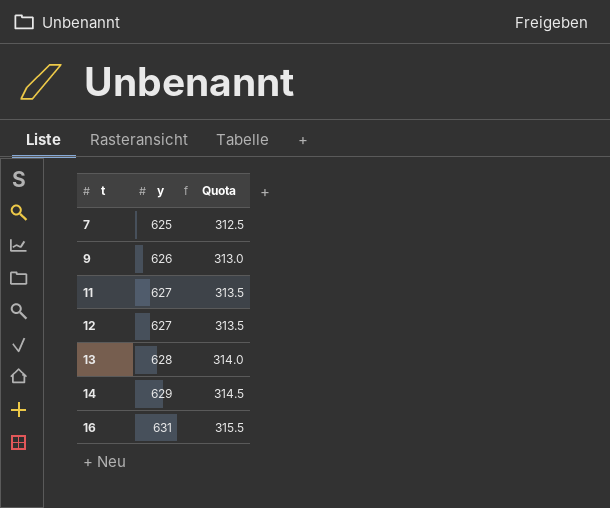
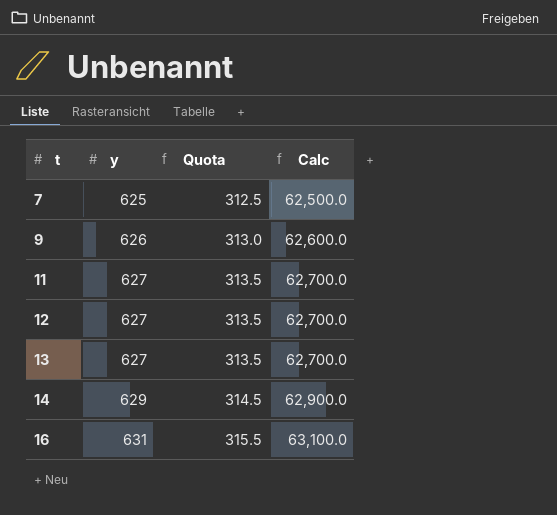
column Calc | formula: none -> [y] * 100
13 | y: 628 -> 627
13 | Quota: 314.0 -> 313.5

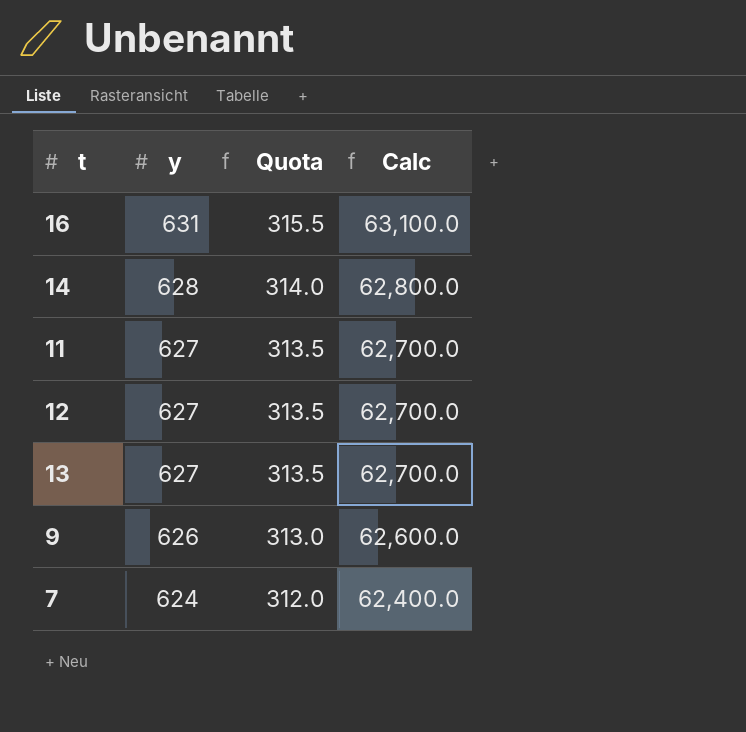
row order: t ascending -> y descending
14 | y: 629 -> 628
14 | Quota: 314.5 -> 314.0
14 | Calc: 62,900.0 -> 62,800.0
7 | y: 625 -> 624
7 | Quota: 312.5 -> 312.0
7 | Calc: 62,500.0 -> 62,400.0

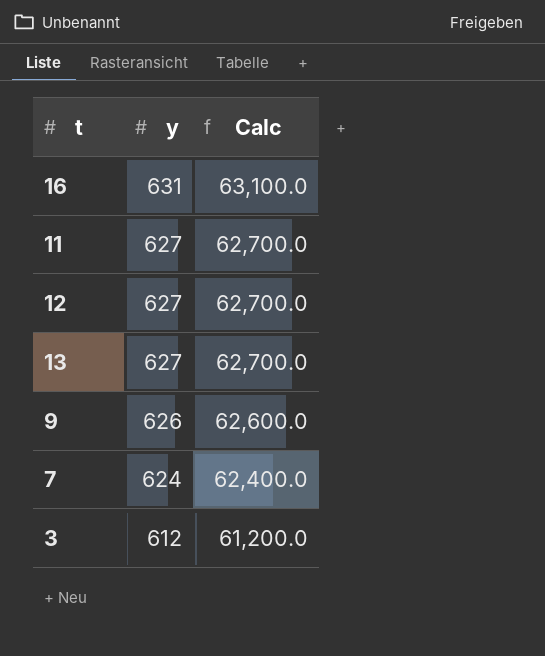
column Quota | formula: [y] * 0.5 -> none
row 14: 628 | 314.0 | 62,800.0 -> none
row 3: none -> 612 | 61,200.0

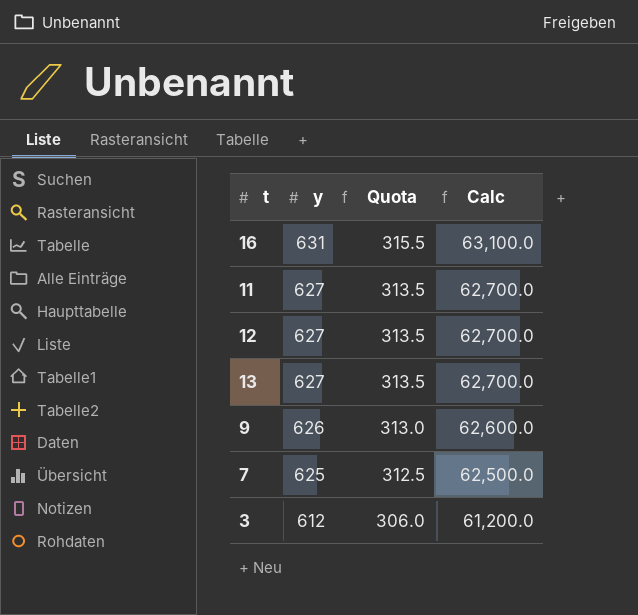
column Quota | formula: none -> [y] * 0.5
7 | y: 624 -> 625
7 | Calc: 62,400.0 -> 62,500.0

